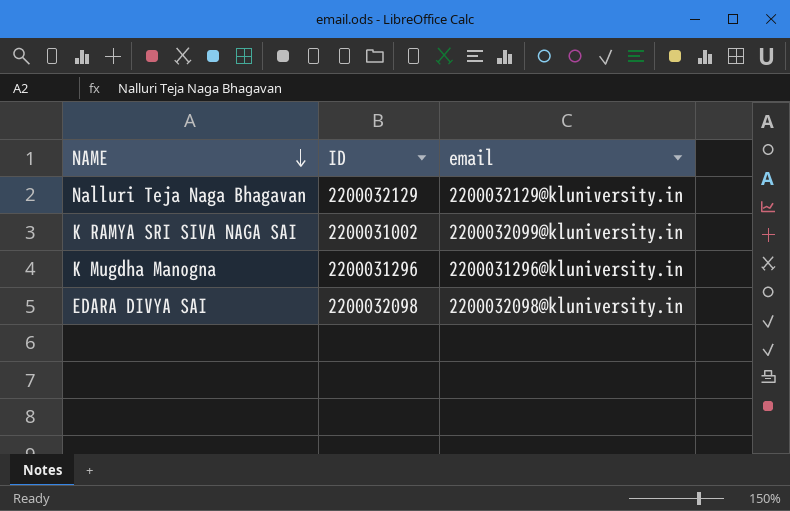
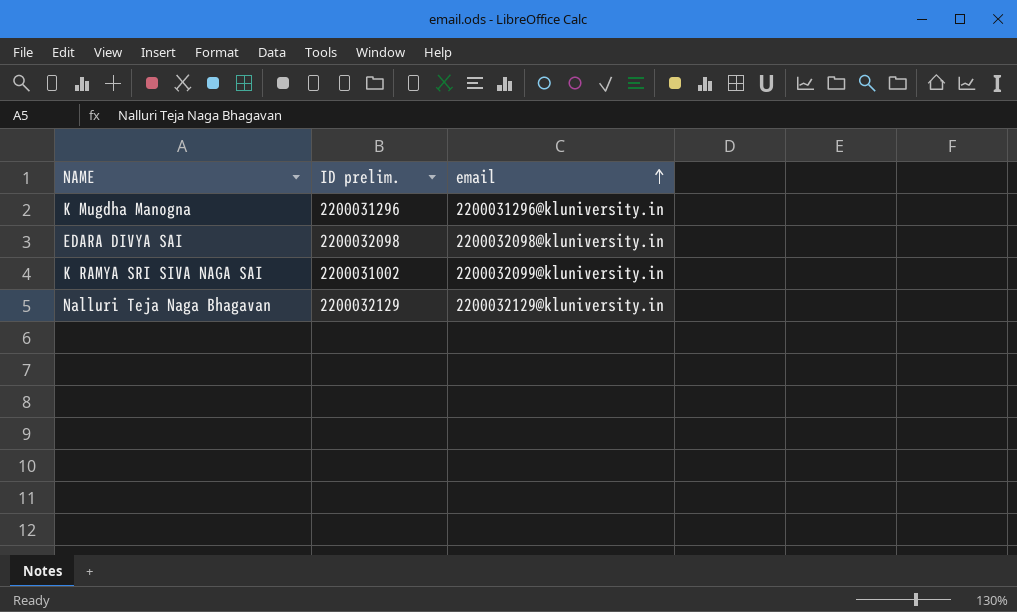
row order: NAME descending -> email ascending
column name: ID -> ID prelim.

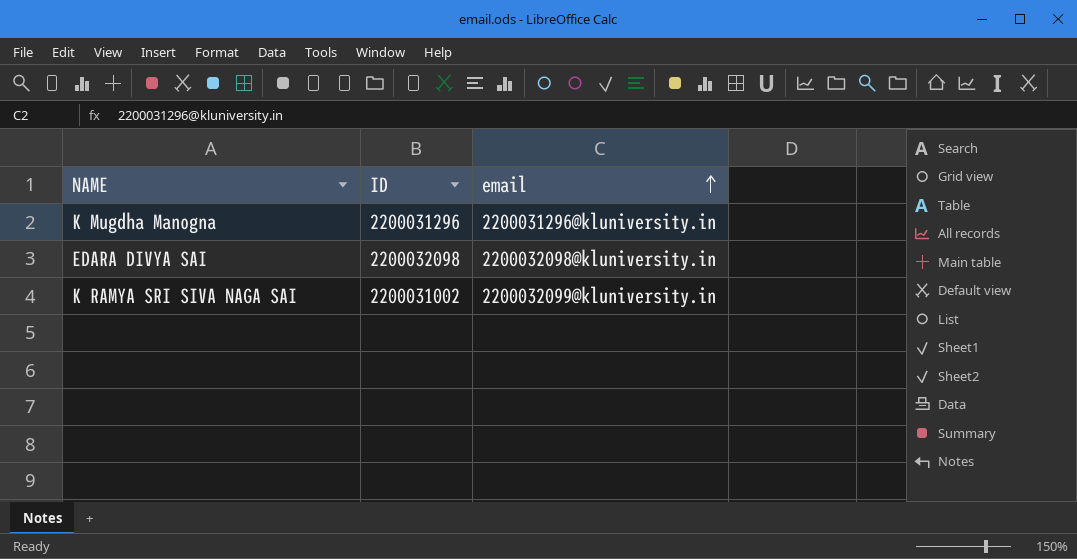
column name: ID prelim. -> ID
row Nalluri Teja Naga Bhagavan: 2200032129 | 2200032129@kluniversity.in -> none

